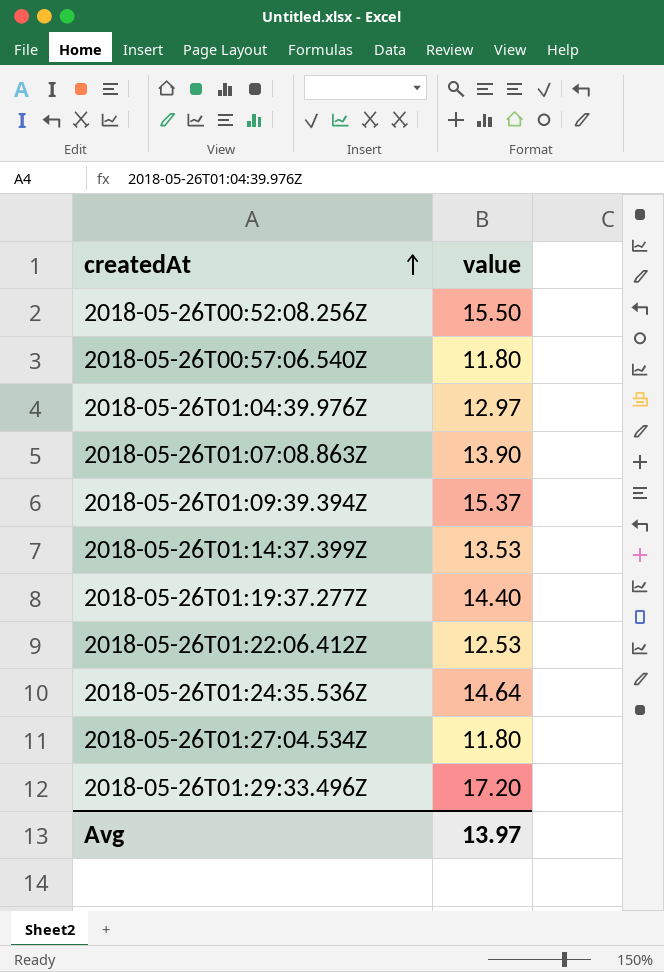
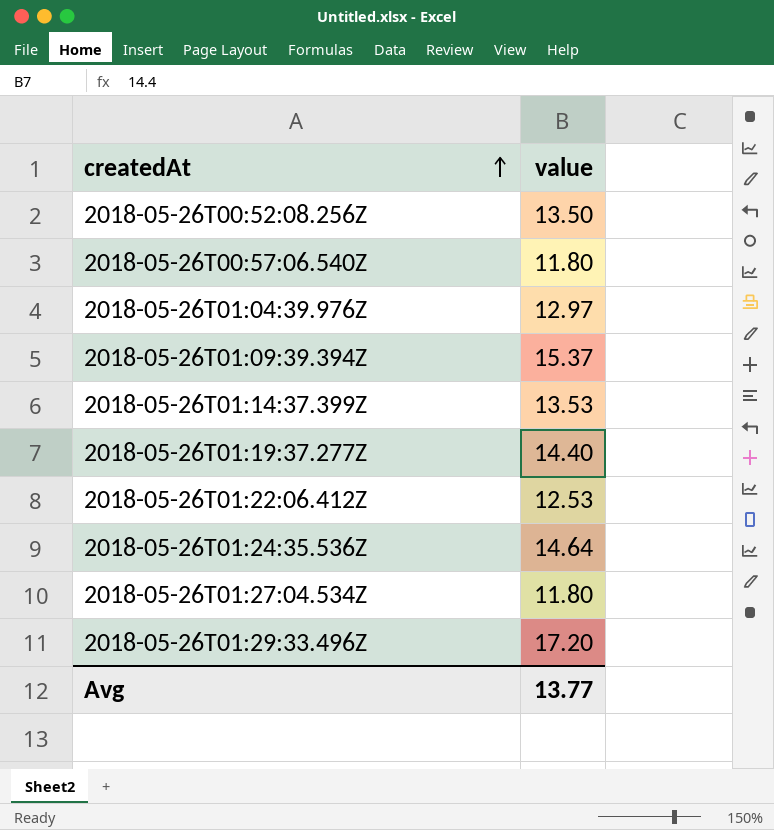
row 2018-05-26T01:07:08.863Z: 13.90 -> none
2018-05-26T00:52:08.256Z | value: 15.50 -> 13.50
Avg | value: 13.97 -> 13.77

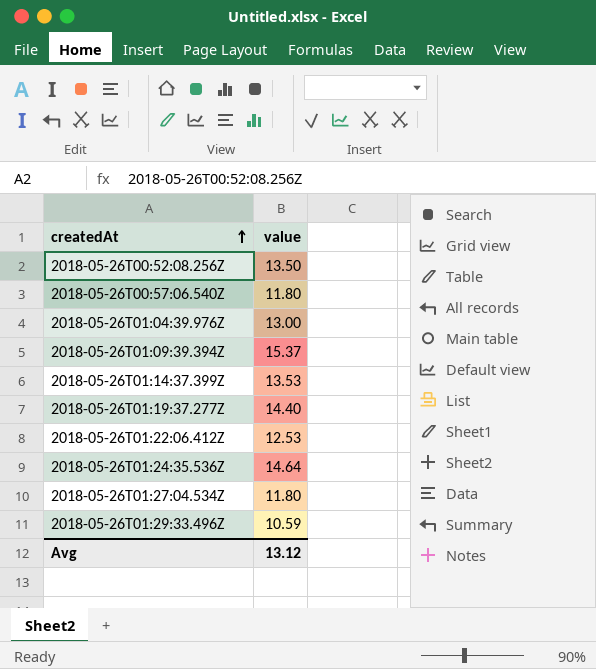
2018-05-26T01:04:39.976Z | value: 12.97 -> 13.00
2018-05-26T01:29:33.496Z | value: 17.20 -> 10.59
Avg | value: 13.77 -> 13.12

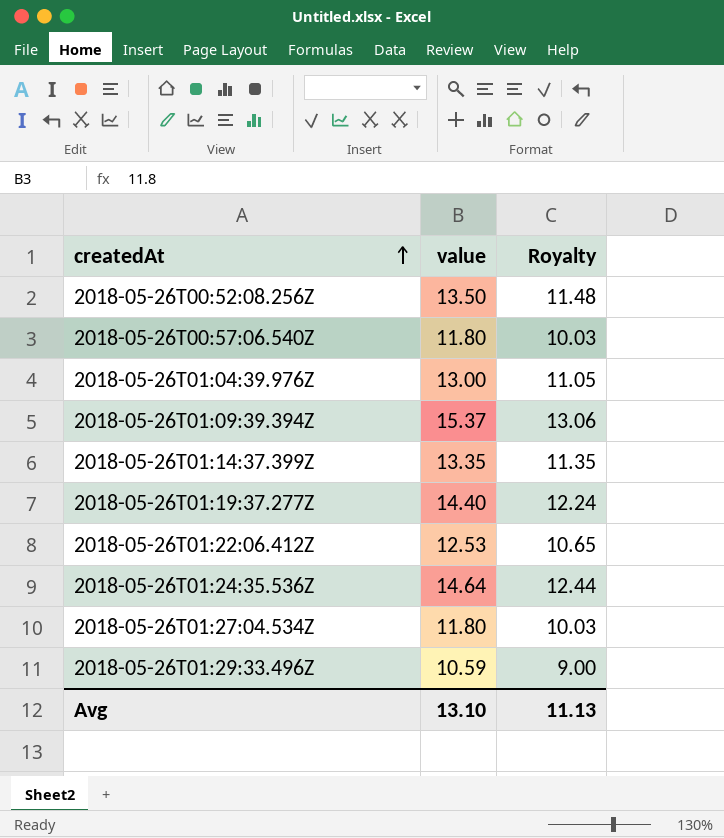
column Royalty | formula: none -> [value] * 0.85
2018-05-26T01:14:37.399Z | value: 13.53 -> 13.35
Avg | value: 13.12 -> 13.10

